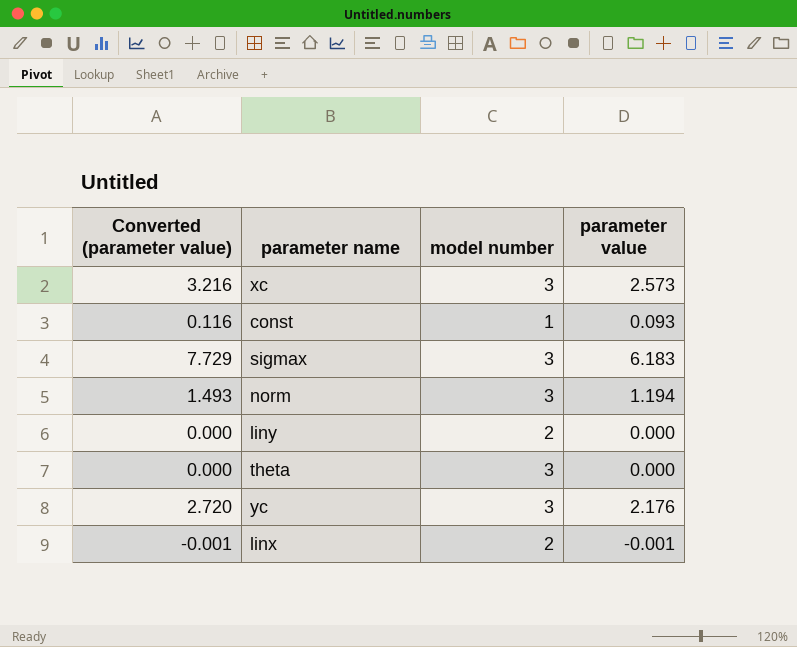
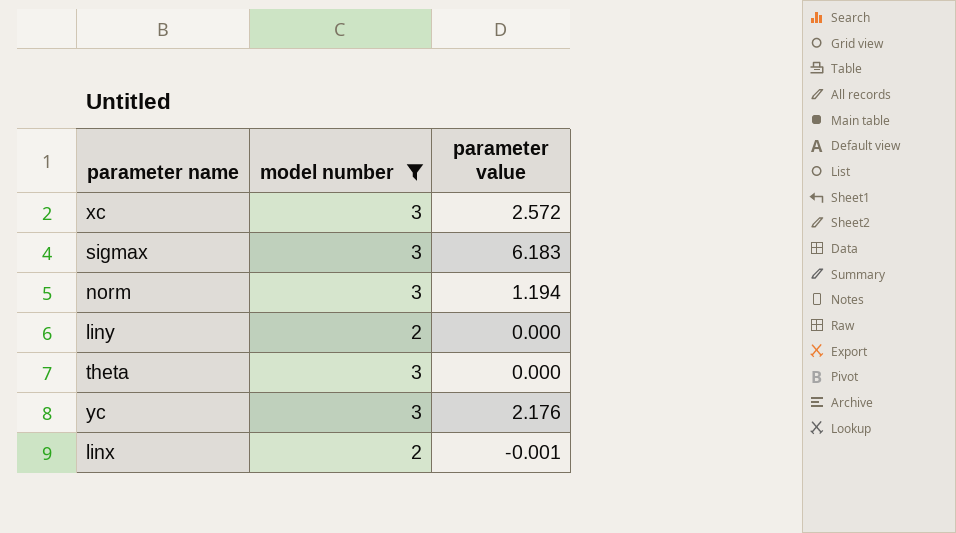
filter: none -> model number != 1
column Converted (parameter value) | formula: [parameter value] * 1.25 -> none
xc | parameter value: 2.573 -> 2.572

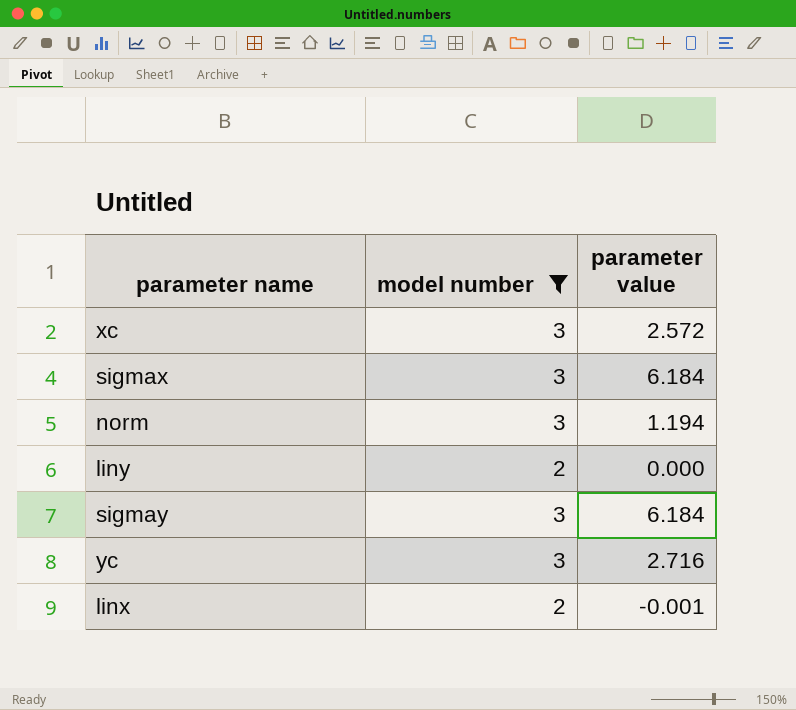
row theta: 3 | 0.000 -> none
sigmax | parameter value: 6.183 -> 6.184
row sigmay: none -> 3 | 6.184
yc | parameter value: 2.176 -> 2.716

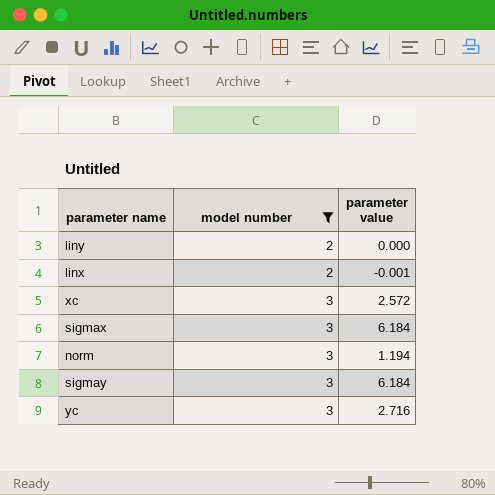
row order: none -> model number ascending

